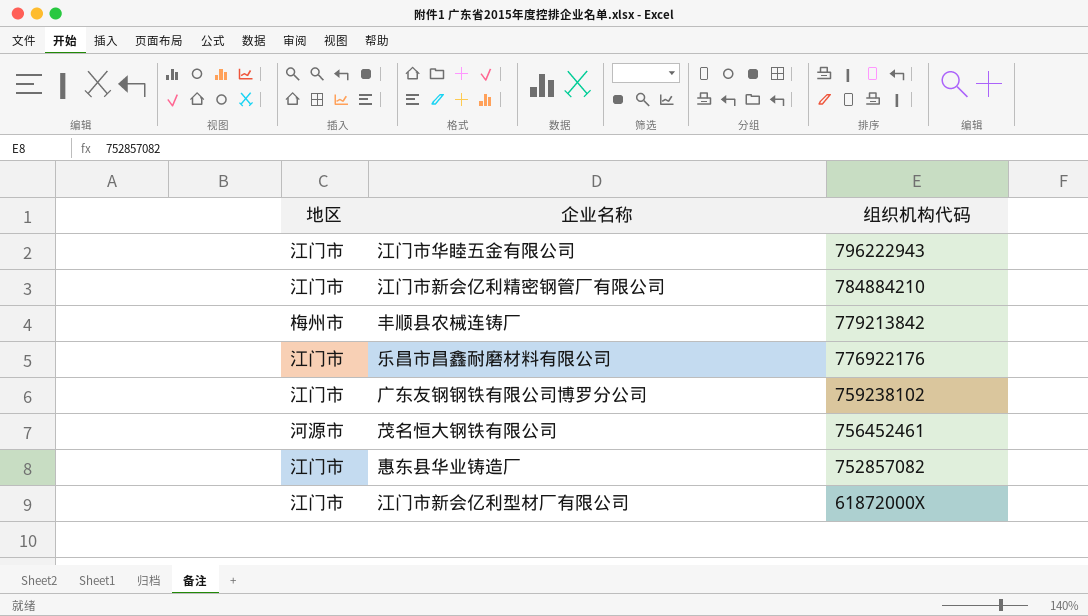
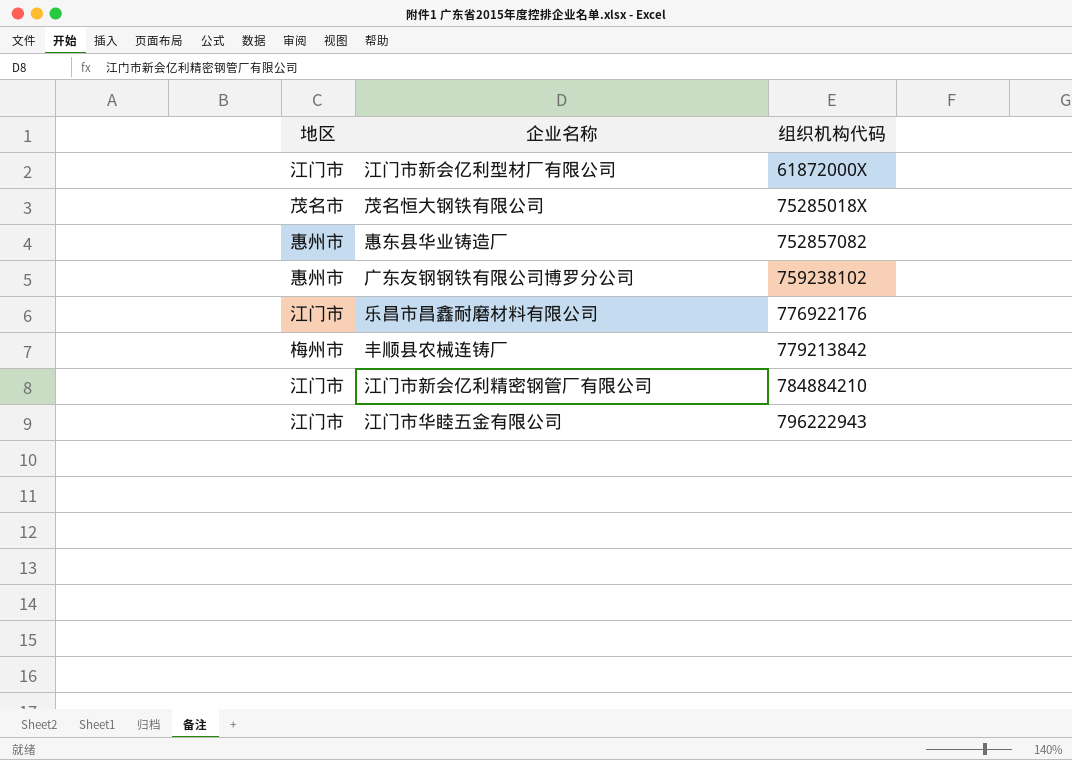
row order: 组织机构代码 descending -> 组织机构代码 ascending
茂名恒大钢铁有限公司 | 地区: 河源市 -> 茂名市
茂名恒大钢铁有限公司 | 组织机构代码: 756452461 -> 75285018X
惠东县华业铸造厂 | 地区: 江门市 -> 惠州市
广东友钢钢铁有限公司博罗分公司 | 地区: 江门市 -> 惠州市

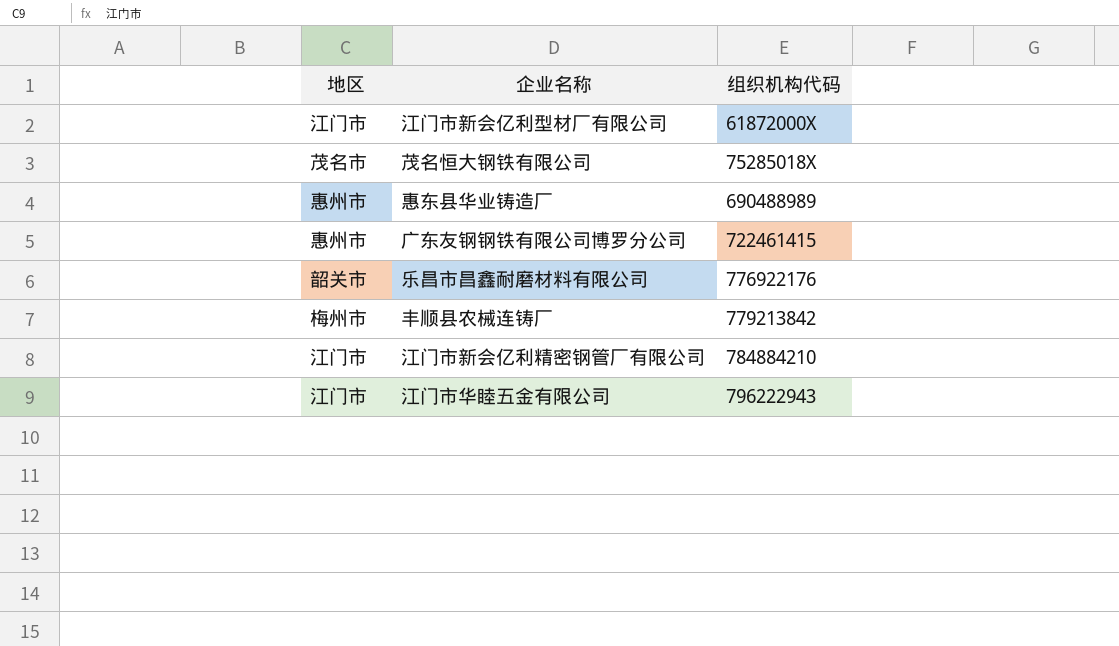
惠东县华业铸造厂 | 组织机构代码: 752857082 -> 690488989
广东友钢钢铁有限公司博罗分公司 | 组织机构代码: 759238102 -> 722461415
乐昌市昌鑫耐磨材料有限公司 | 地区: 江门市 -> 韶关市

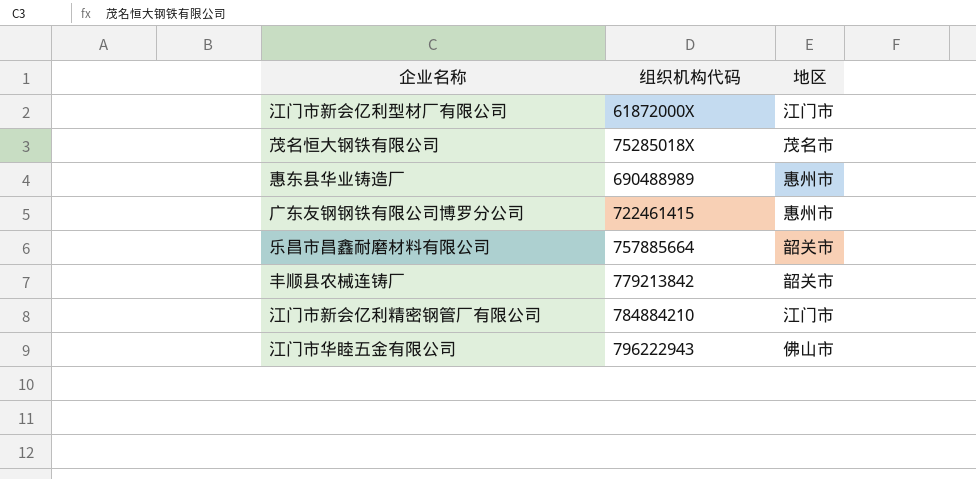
column 地区 | position: 1 -> 3
乐昌市昌鑫耐磨材料有限公司 | 组织机构代码: 776922176 -> 757885664
丰顺县农械连铸厂 | 地区: 梅州市 -> 韶关市
江门市华睦五金有限公司 | 地区: 江门市 -> 佛山市

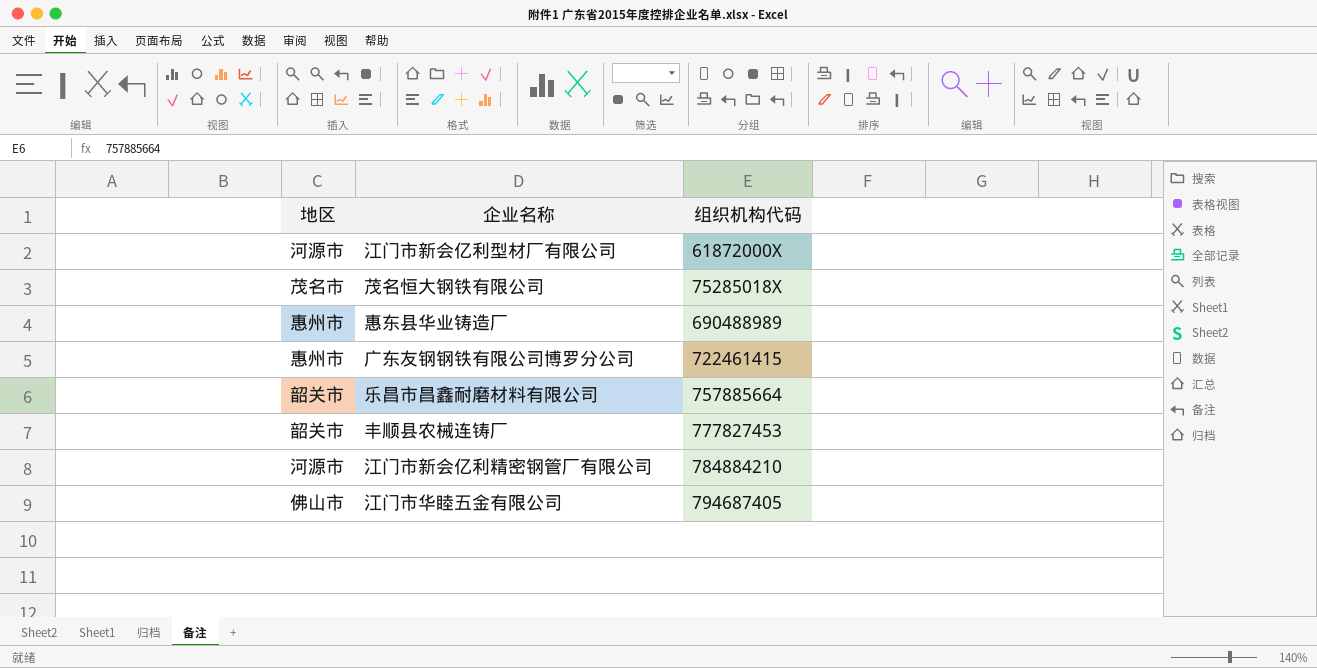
column 地区 | position: 3 -> 1
江门市新会亿利型材厂有限公司 | 地区: 江门市 -> 河源市
丰顺县农械连铸厂 | 组织机构代码: 779213842 -> 777827453
江门市新会亿利精密钢管厂有限公司 | 地区: 江门市 -> 河源市
江门市华睦五金有限公司 | 组织机构代码: 796222943 -> 794687405

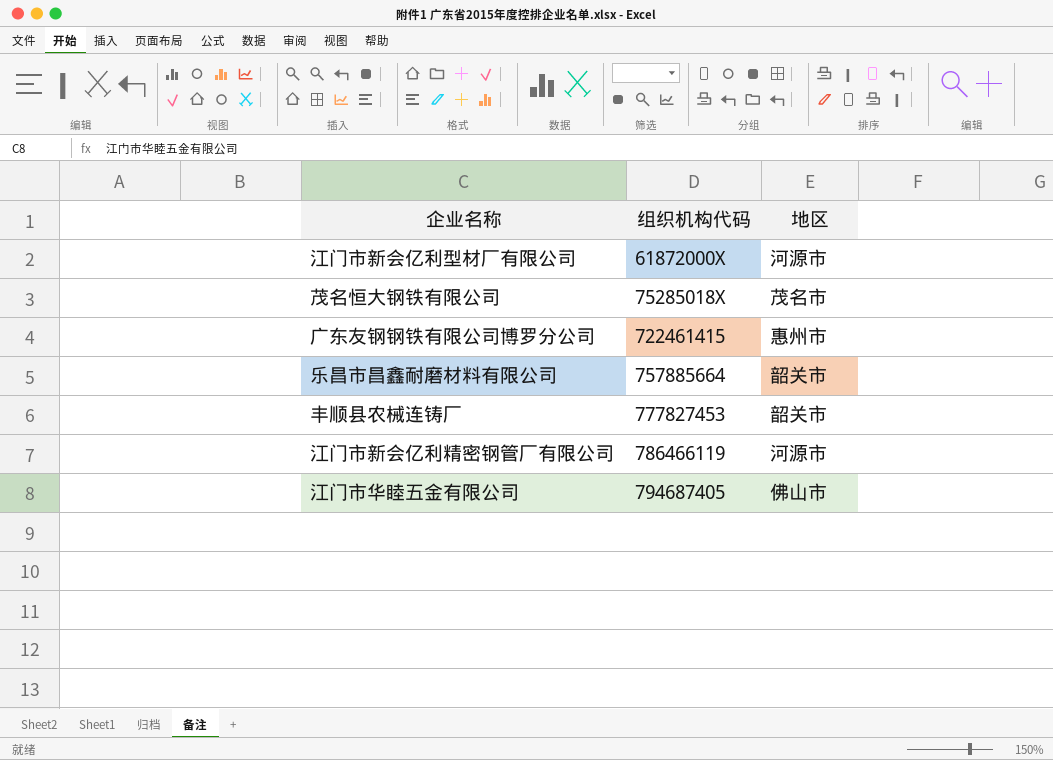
column 地区 | position: 1 -> 3
row 惠东县华业铸造厂: 惠州市 | 690488989 -> none
江门市新会亿利精密钢管厂有限公司 | 组织机构代码: 784884210 -> 786466119

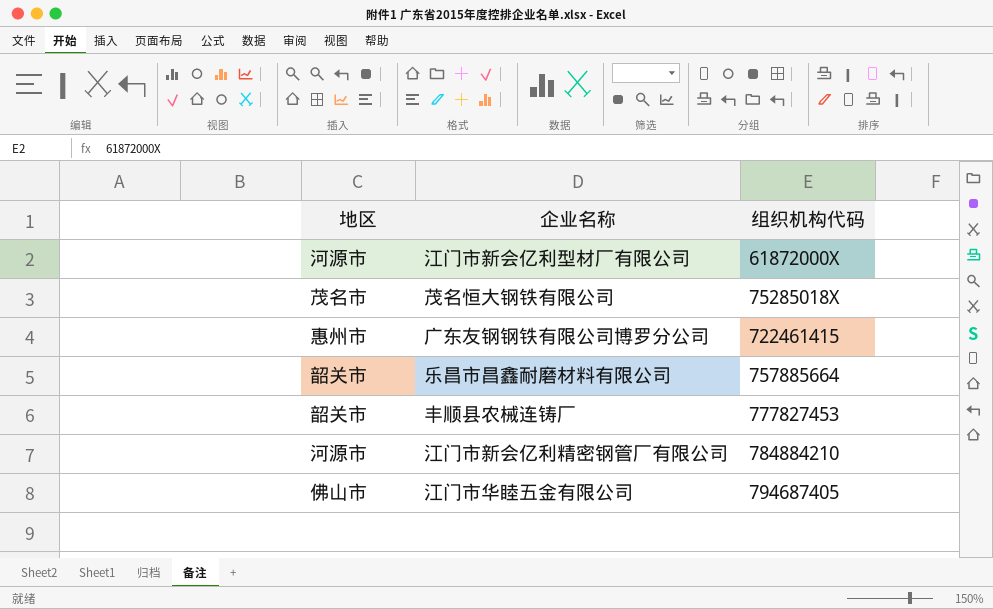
column 地区 | position: 3 -> 1
江门市新会亿利精密钢管厂有限公司 | 组织机构代码: 786466119 -> 784884210

